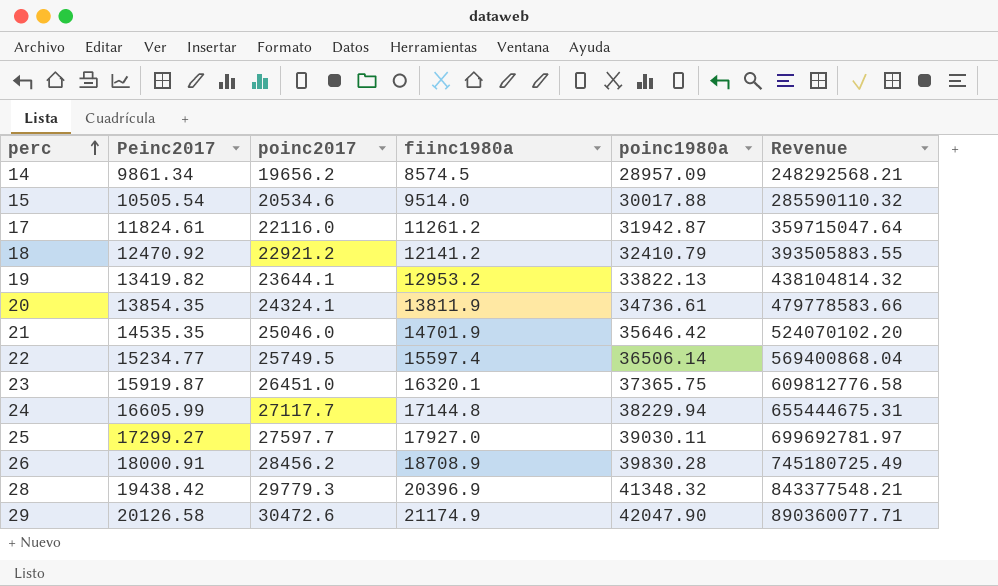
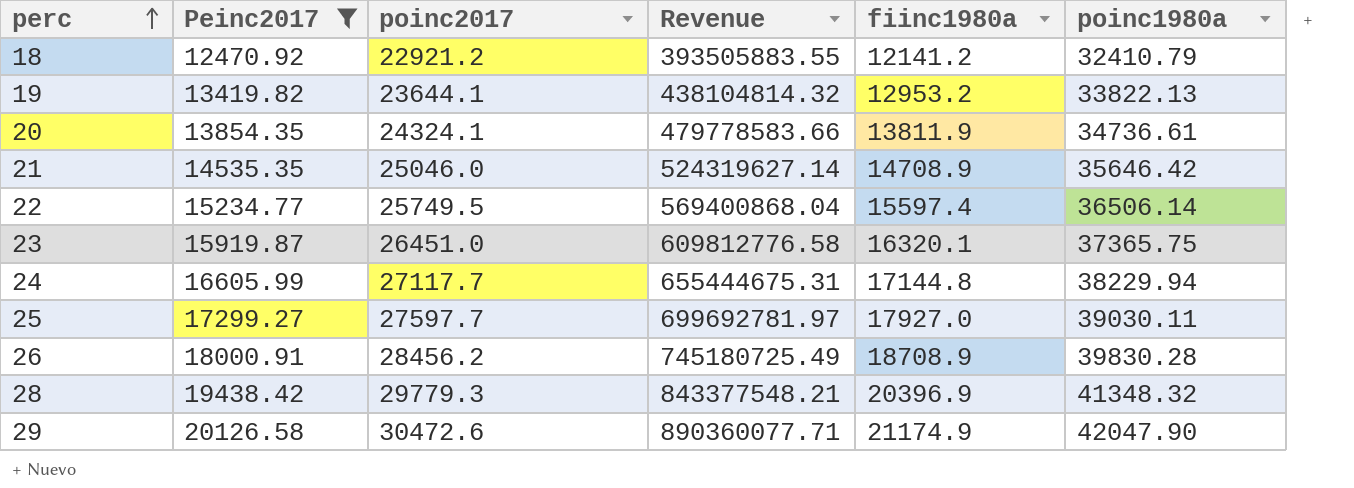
filter: none -> Peinc2017 >= 12470.92
column Revenue | position: 6 -> 4
21 | Revenue: 524070102.20 -> 524319627.14
21 | fiinc1980a: 14701.9 -> 14708.9

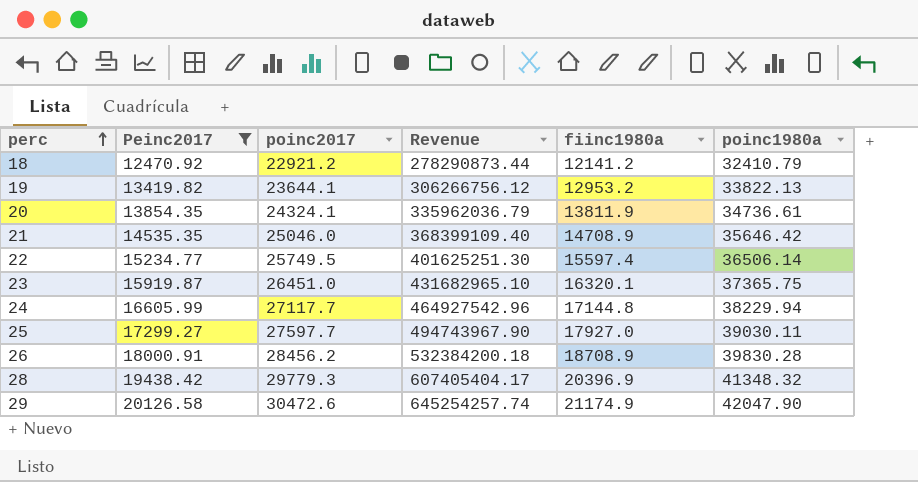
column Revenue | formula: [fiinc1980a] * [poinc1980a] -> [poinc2017] * [fiinc1980a]

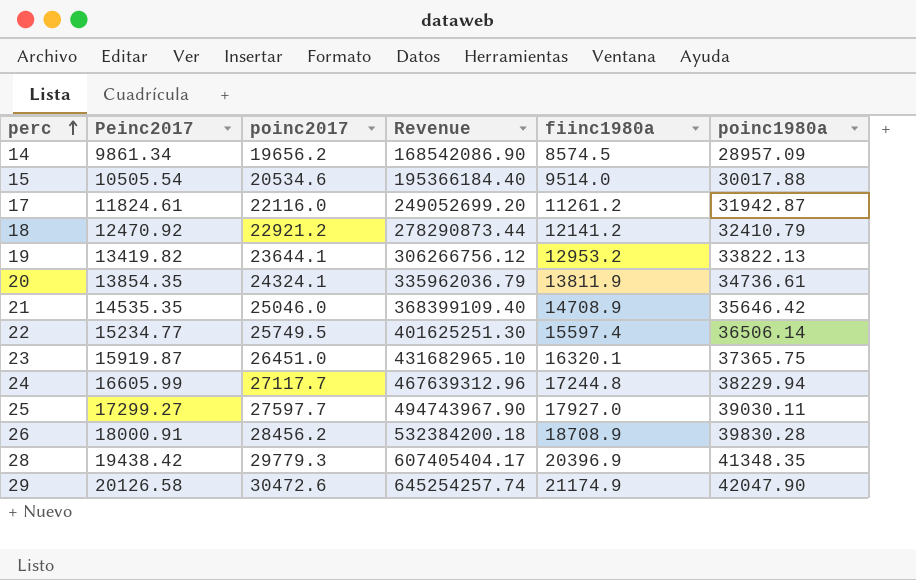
filter: Peinc2017 >= 12470.92 -> none
24 | Revenue: 464927542.96 -> 467639312.96
24 | fiinc1980a: 17144.8 -> 17244.8
28 | poinc1980a: 41348.32 -> 41348.35

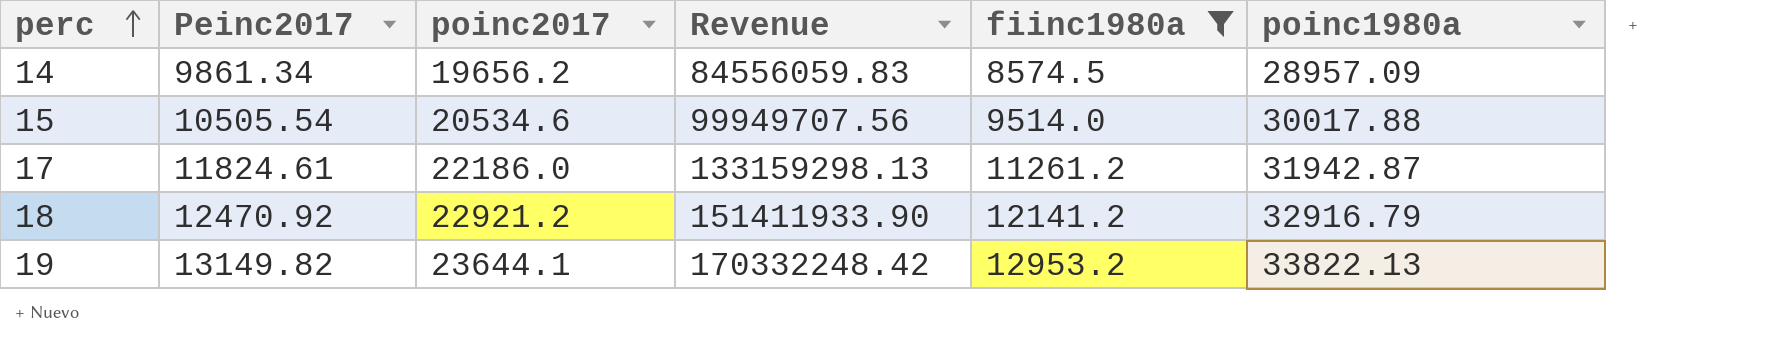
filter: none -> fiinc1980a <= 12953.2
column Revenue | formula: [poinc2017] * [fiinc1980a] -> [Peinc2017] * [fiinc1980a]
17 | poinc2017: 22116.0 -> 22186.0
18 | poinc1980a: 32410.79 -> 32916.79
19 | Peinc2017: 13419.82 -> 13149.82

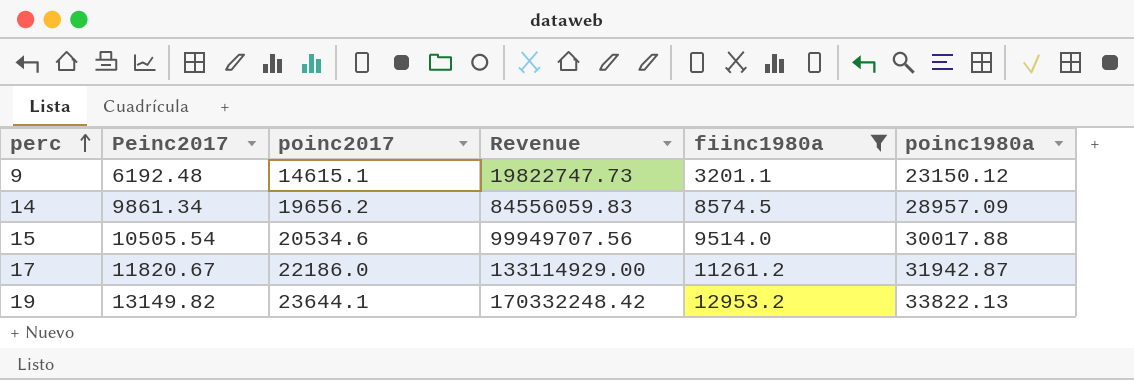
row 18: 12470.92 | 22921.2 | 151411933.90 | 12141.2 | 32916.79 -> none
row 9: none -> 6192.48 | 14615.1 | 19822747.73 | 3201.1 | 23150.12
17 | Peinc2017: 11824.61 -> 11820.67
17 | Revenue: 133159298.13 -> 133114929.00

